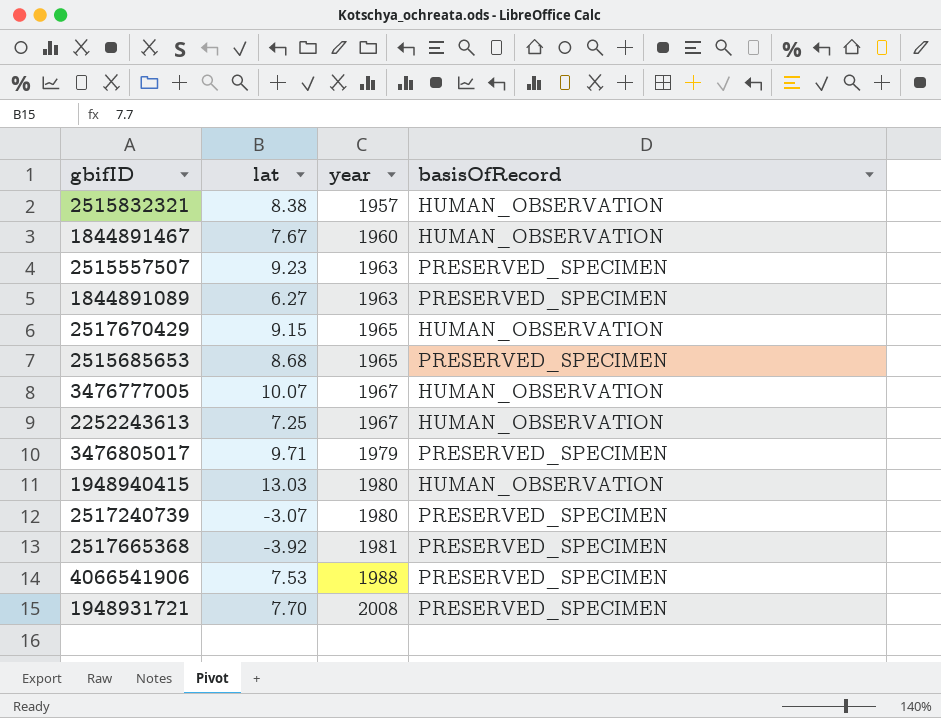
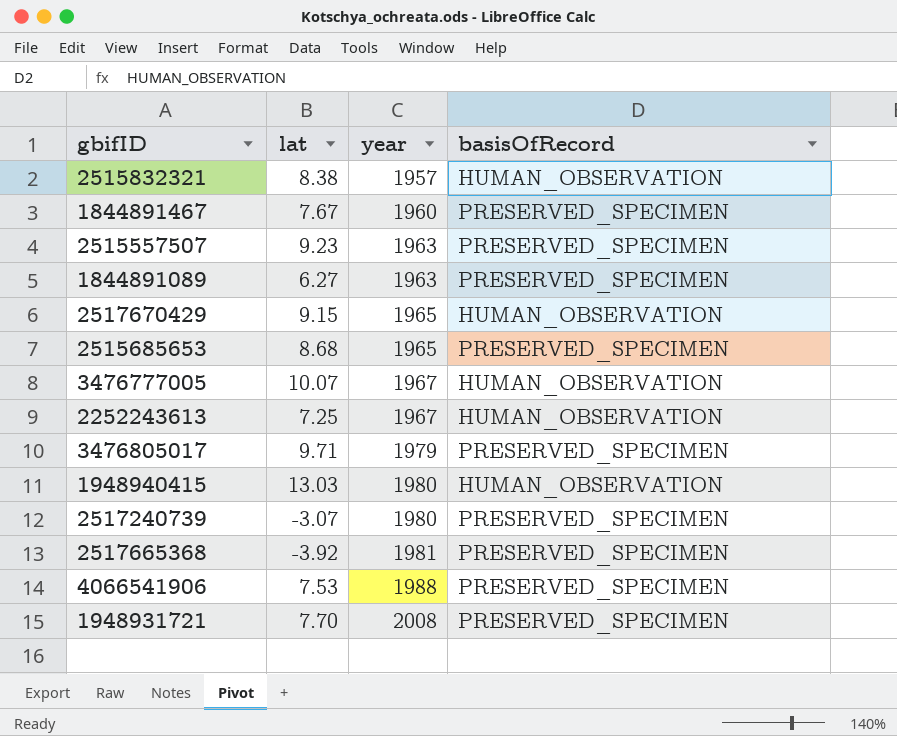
1844891467 | basisOfRecord: HUMAN_OBSERVATION -> PRESERVED_SPECIMEN

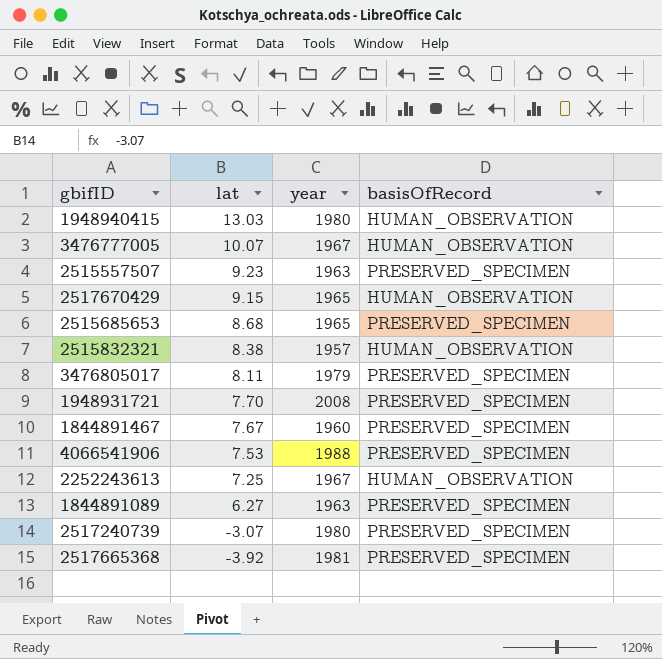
row order: year ascending -> lat descending
3476805017 | lat: 9.71 -> 8.11

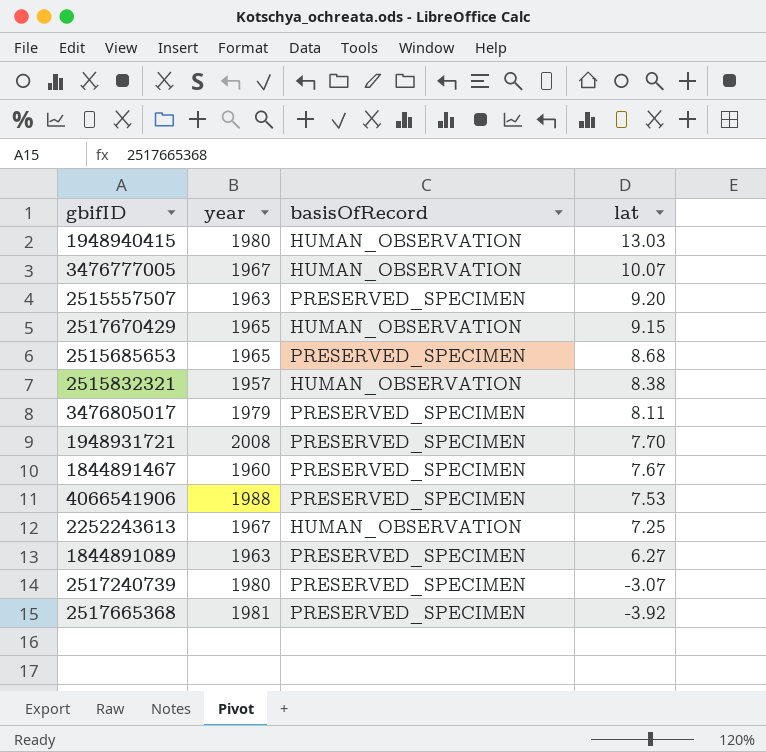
column lat | position: 2 -> 4
2515557507 | lat: 9.23 -> 9.20

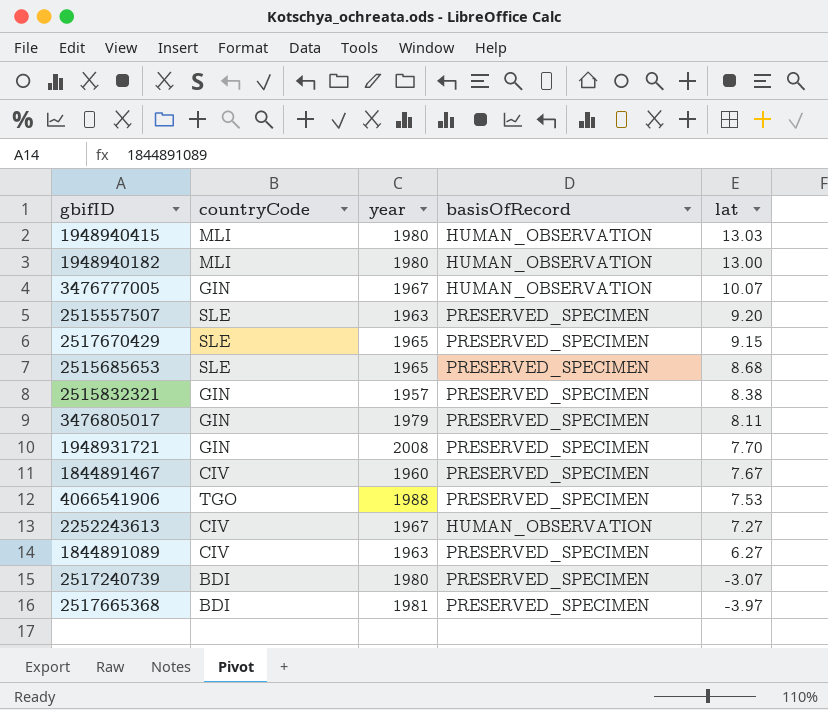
column countryCode | position: none -> 2
row 1948940182: none -> MLI | 1980 | HUMAN_OBSERVATION | 13.00
2517670429 | basisOfRecord: HUMAN_OBSERVATION -> PRESERVED_SPECIMEN
2515832321 | basisOfRecord: HUMAN_OBSERVATION -> PRESERVED_SPECIMEN
2252243613 | lat: 7.25 -> 7.27
2517665368 | lat: -3.92 -> -3.97

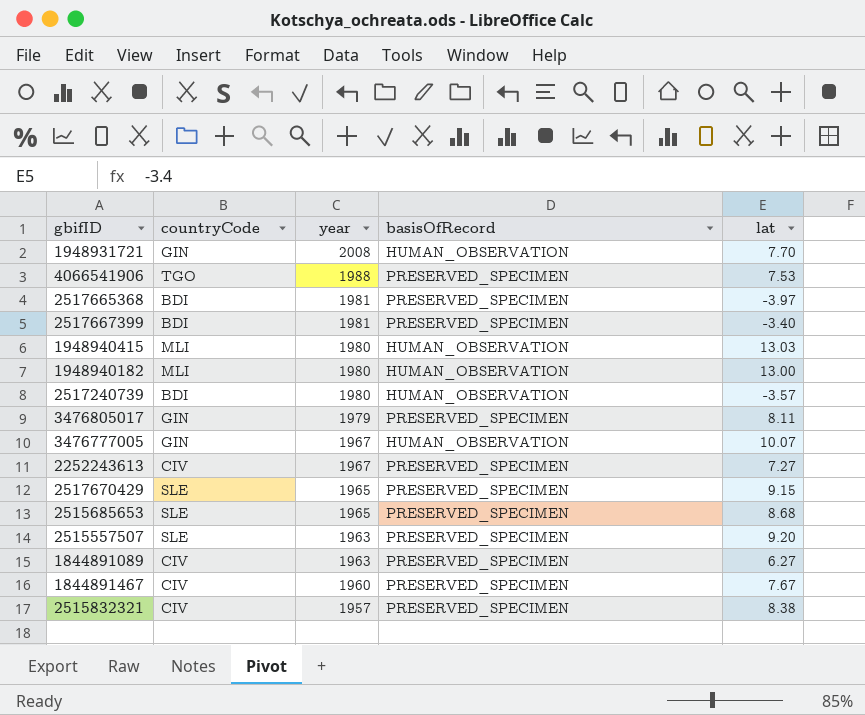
row order: lat descending -> year descending
1948931721 | basisOfRecord: PRESERVED_SPECIMEN -> HUMAN_OBSERVATION
row 2517667399: none -> BDI | 1981 | PRESERVED_SPECIMEN | -3.40
2517240739 | basisOfRecord: PRESERVED_SPECIMEN -> HUMAN_OBSERVATION
2517240739 | lat: -3.07 -> -3.57
2252243613 | basisOfRecord: HUMAN_OBSERVATION -> PRESERVED_SPECIMEN
2515832321 | countryCode: GIN -> CIV

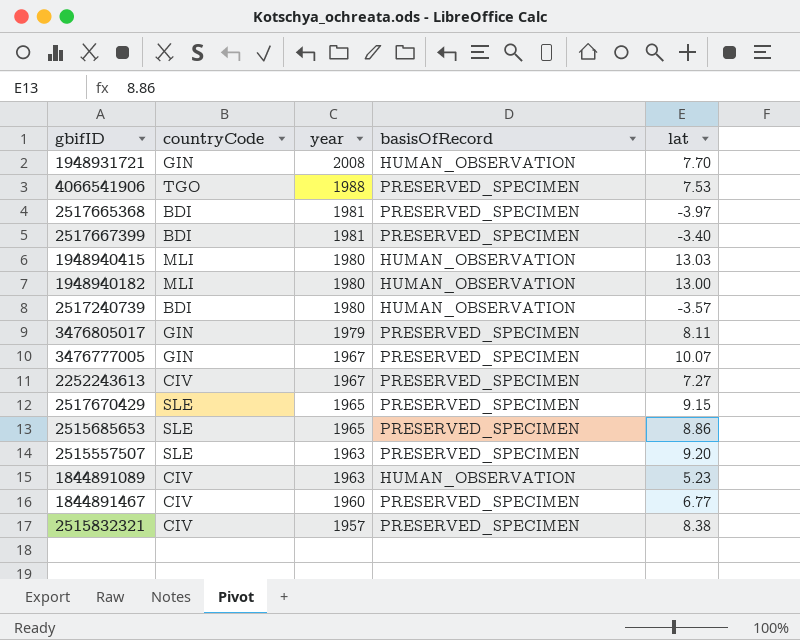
3476777005 | basisOfRecord: HUMAN_OBSERVATION -> PRESERVED_SPECIMEN
2515685653 | lat: 8.68 -> 8.86
1844891089 | basisOfRecord: PRESERVED_SPECIMEN -> HUMAN_OBSERVATION
1844891089 | lat: 6.27 -> 5.23
1844891467 | lat: 7.67 -> 6.77

